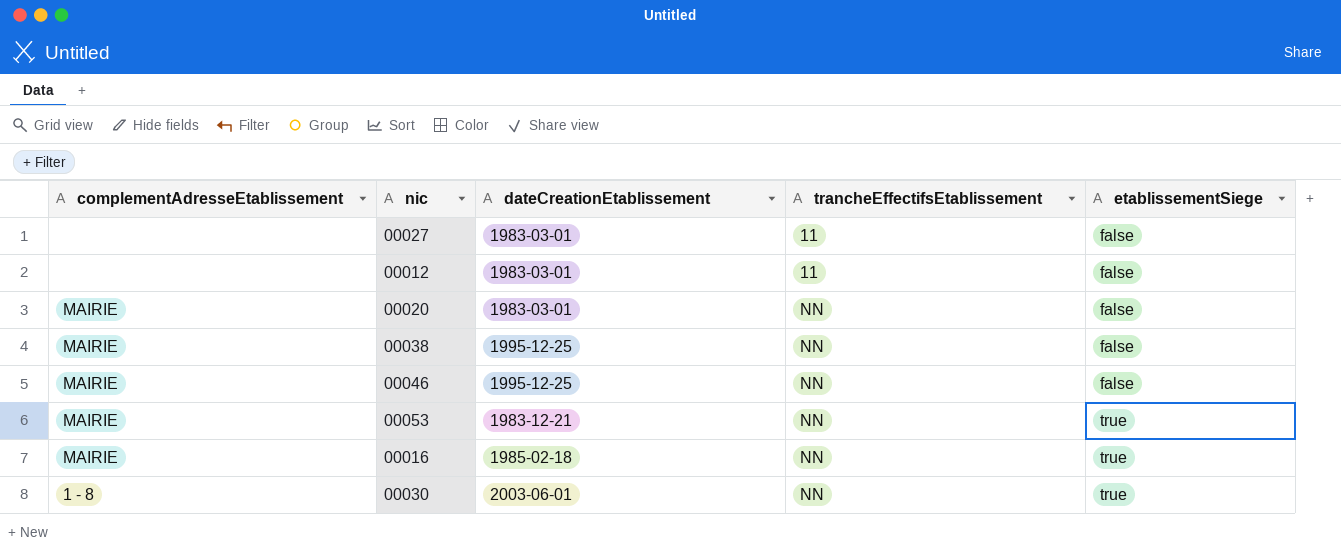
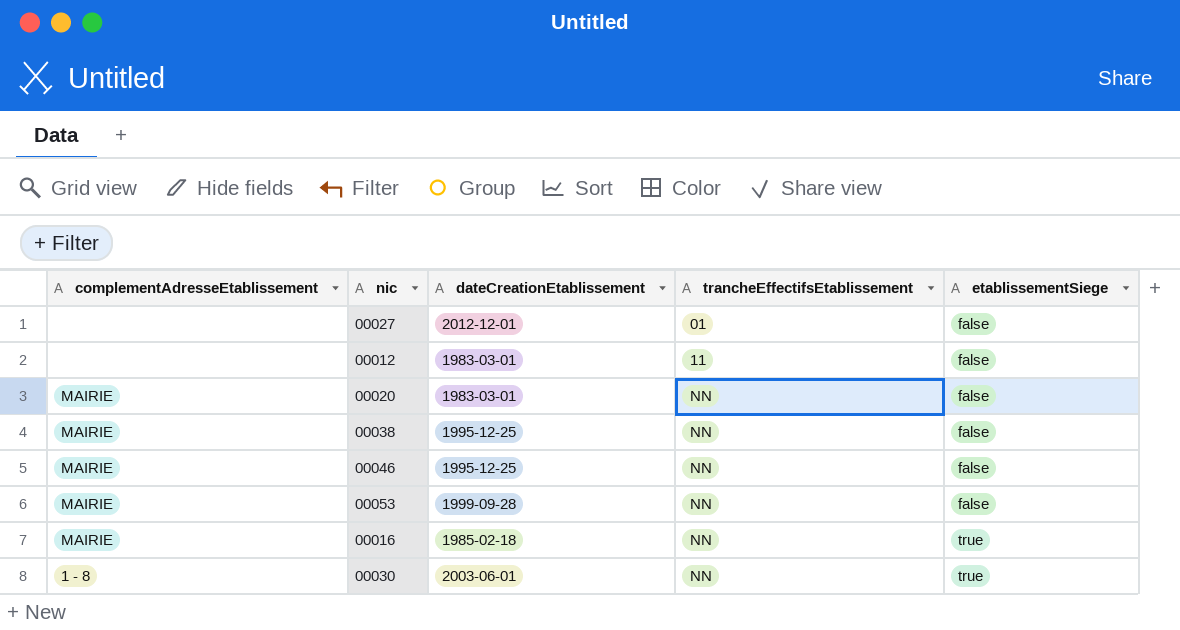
00027 | dateCreationEtablissement: 1983-03-01 -> 2012-12-01
00027 | trancheEffectifsEtablissement: 11 -> 01
00053 | dateCreationEtablissement: 1983-12-21 -> 1999-09-28
00053 | etablissementSiege: true -> false

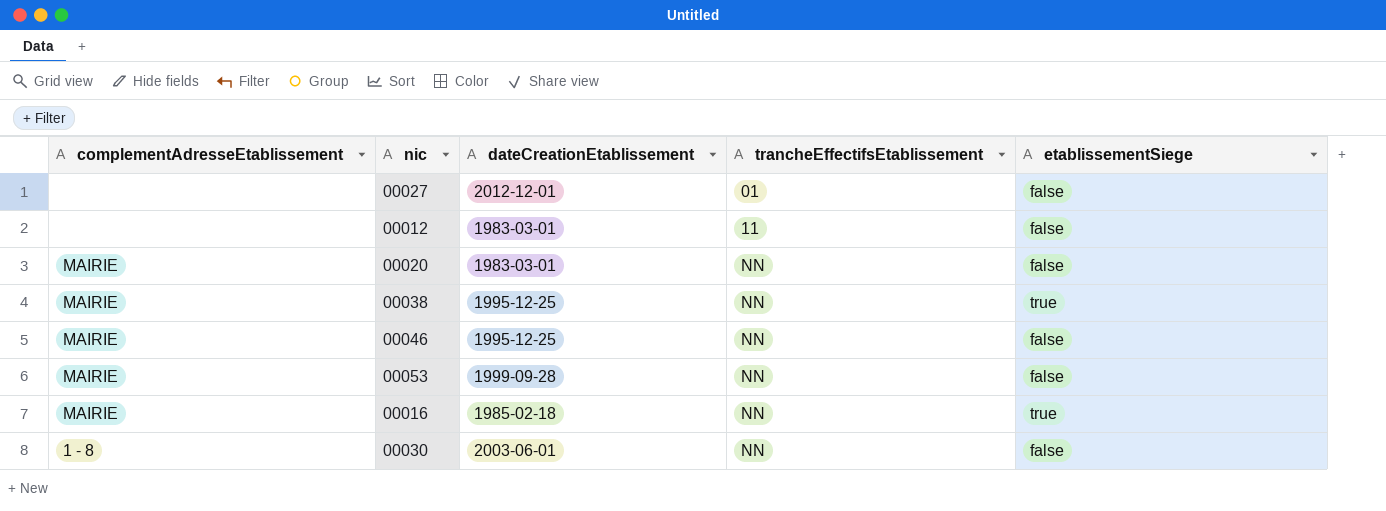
00038 | etablissementSiege: false -> true
00030 | etablissementSiege: true -> false

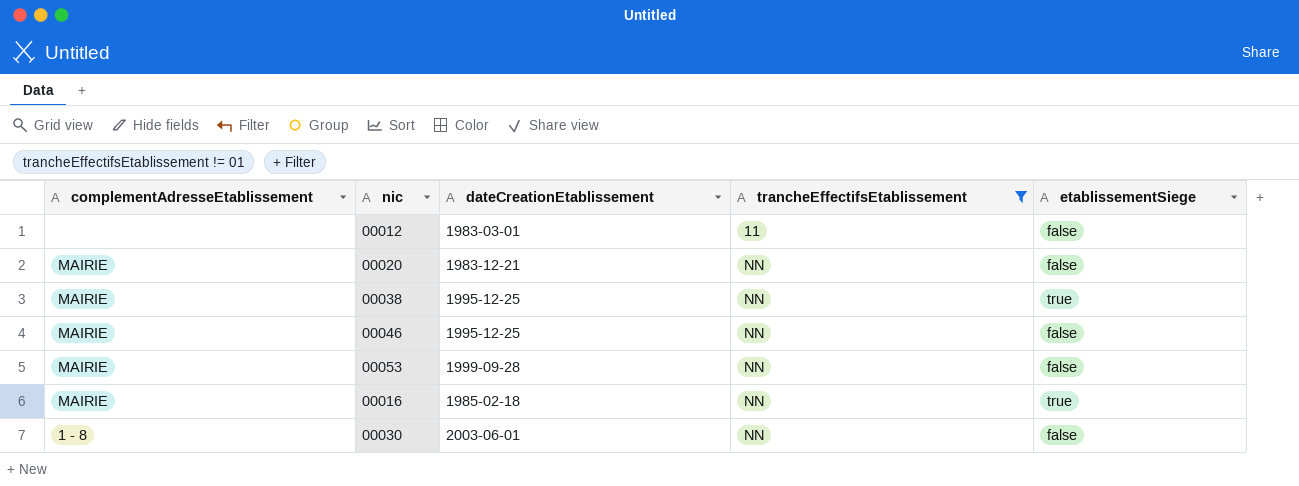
filter: none -> trancheEffectifsEtablissement != 01
00020 | dateCreationEtablissement: 1983-03-01 -> 1983-12-21

